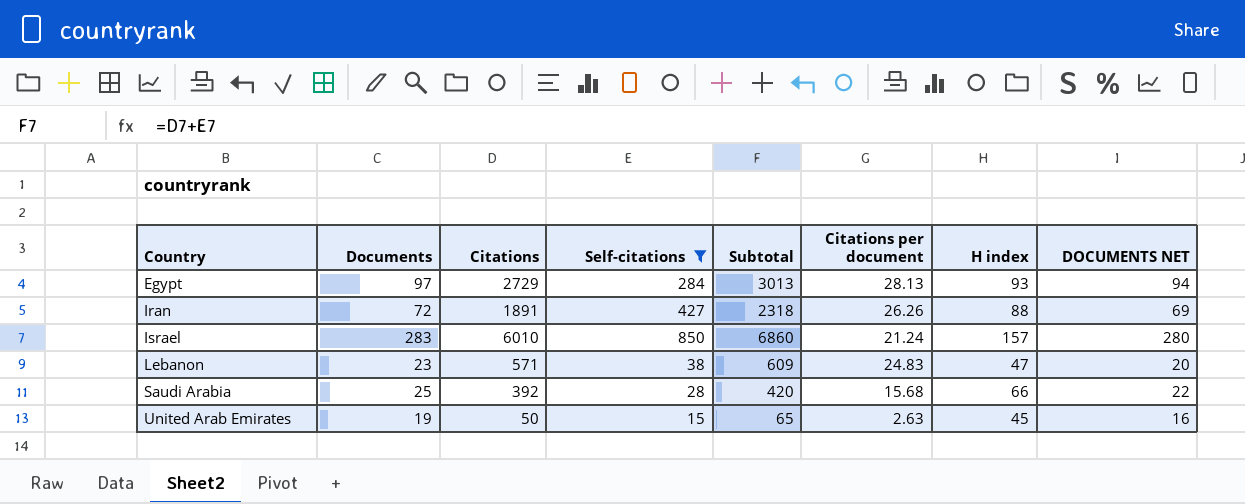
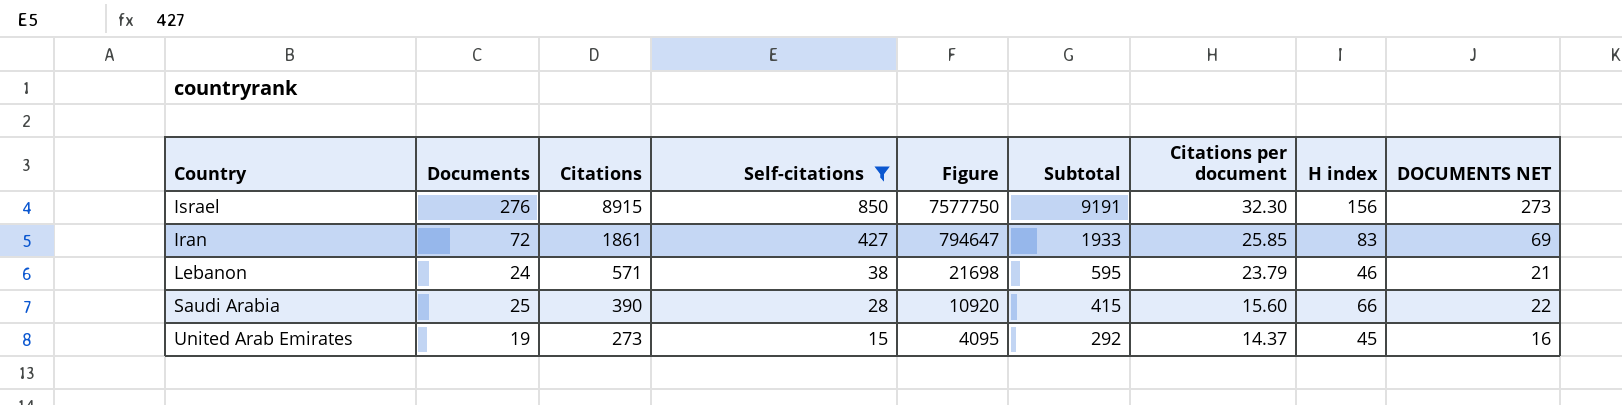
row order: Country ascending -> Citations descending
column Figure | formula: none -> [Citations] * [Self-citations]
column Subtotal | formula: [Citations] + [Self-citations] -> [Documents] + [Citations]
row Egypt: 97 | 2729 | 284 | 3013 | 28.13 | 93 | 94 -> none
Israel | Documents: 283 -> 276
Israel | Citations: 6010 -> 8915
Israel | Citations per document: 21.24 -> 32.30
Israel | H index: 157 -> 156
Israel | DOCUMENTS NET: 280 -> 273
Iran | Citations: 1891 -> 1861
Iran | Citations per document: 26.26 -> 25.85
Iran | H index: 88 -> 83
Lebanon | Documents: 23 -> 24
Lebanon | Citations per document: 24.83 -> 23.79
Lebanon | H index: 47 -> 46
Lebanon | DOCUMENTS NET: 20 -> 21
Saudi Arabia | Citations: 392 -> 390
Saudi Arabia | Citations per document: 15.68 -> 15.60
United Arab Emirates | Citations: 50 -> 273
United Arab Emirates | Citations per document: 2.63 -> 14.37

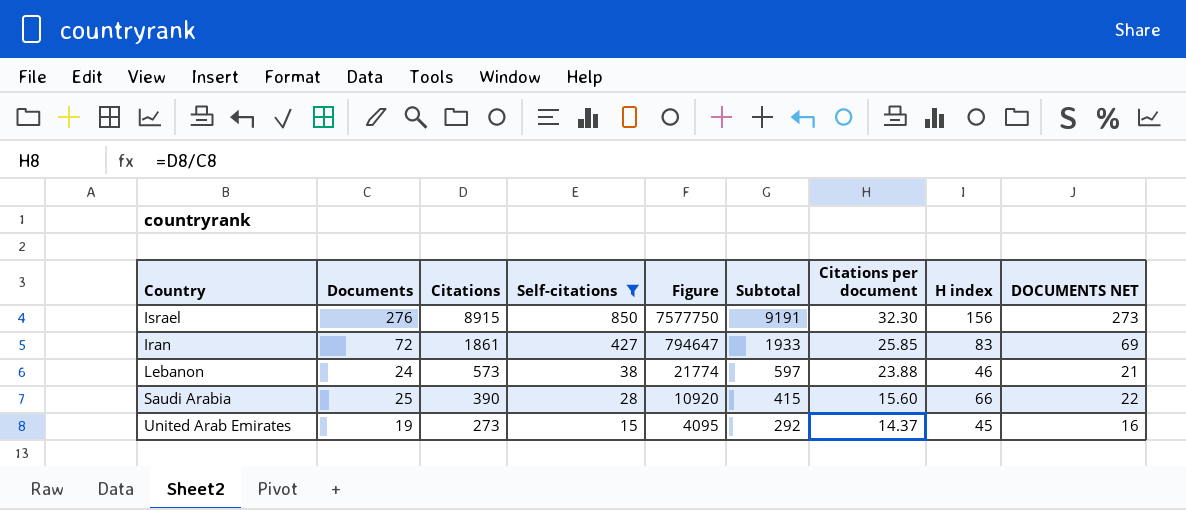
Lebanon | Citations: 571 -> 573
Lebanon | Figure: 21698 -> 21774
Lebanon | Subtotal: 595 -> 597
Lebanon | Citations per document: 23.79 -> 23.88

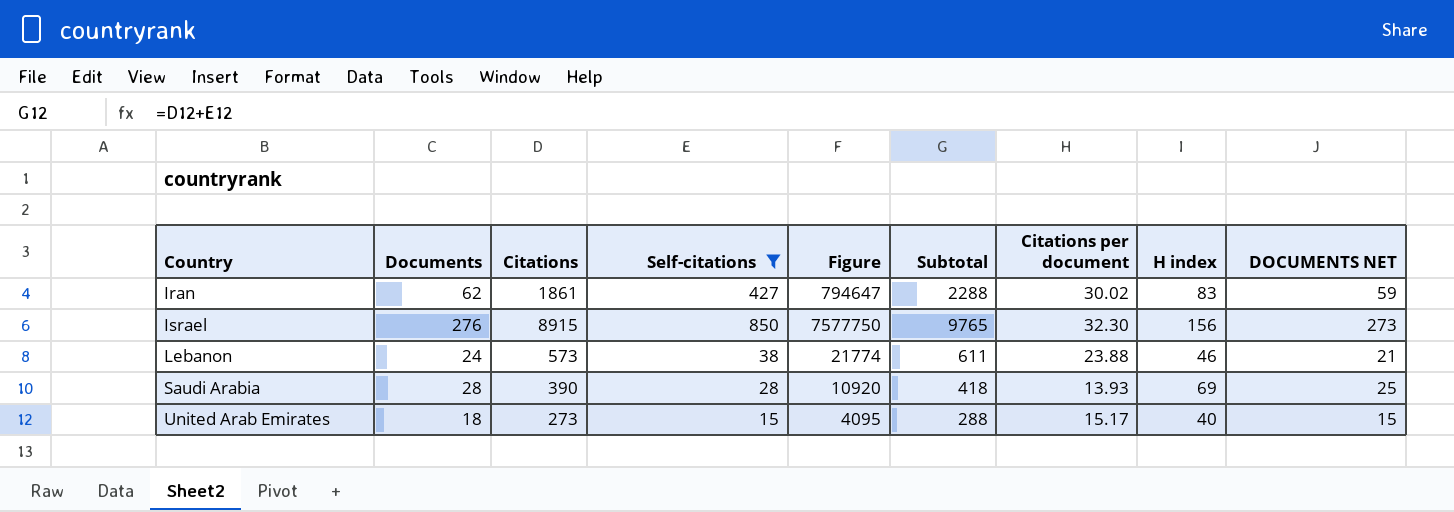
row order: Citations descending -> Country ascending
column Subtotal | formula: [Documents] + [Citations] -> [Citations] + [Self-citations]
Iran | Documents: 72 -> 62
Iran | Citations per document: 25.85 -> 30.02
Iran | DOCUMENTS NET: 69 -> 59
Saudi Arabia | Documents: 25 -> 28
Saudi Arabia | Citations per document: 15.60 -> 13.93
Saudi Arabia | H index: 66 -> 69
Saudi Arabia | DOCUMENTS NET: 22 -> 25
United Arab Emirates | Documents: 19 -> 18
United Arab Emirates | Citations per document: 14.37 -> 15.17
United Arab Emirates | H index: 45 -> 40
United Arab Emirates | DOCUMENTS NET: 16 -> 15

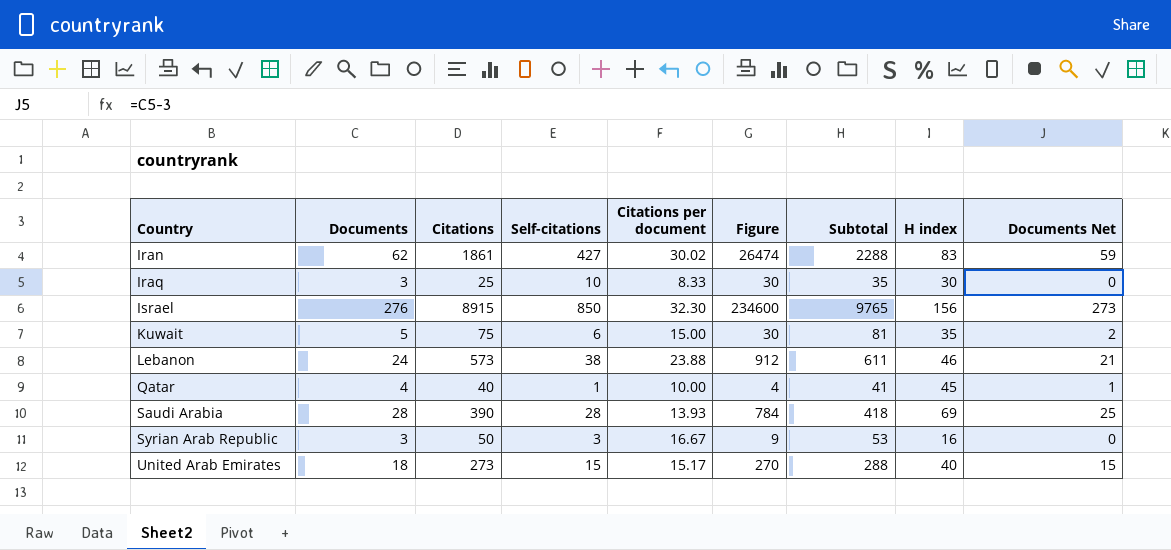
filter: Self-citations >= 15 -> none
column Citations per document | position: 7 -> 5
column Figure | formula: [Citations] * [Self-citations] -> [Documents] * [Self-citations]
column name: DOCUMENTS NET -> Documents Net

